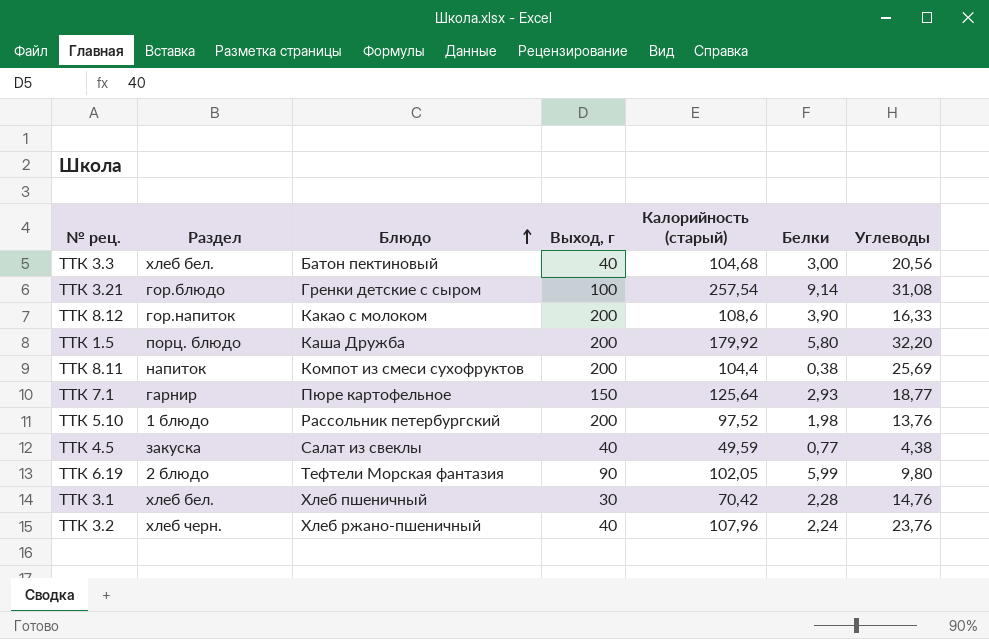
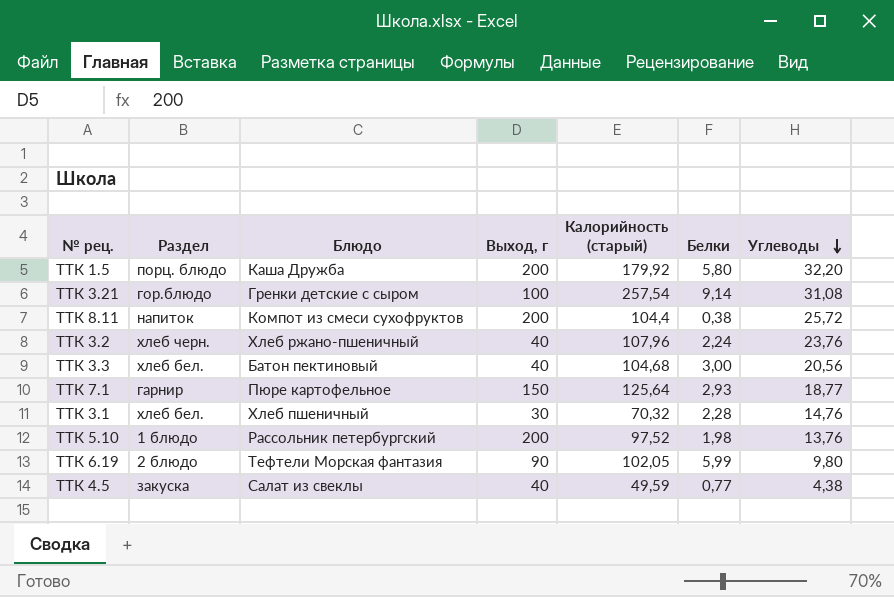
row order: Блюдо ascending -> Углеводы descending
row ТТК 8.12: гор.напиток | Какао с молоком | 200 | 108,6 | 3,90 | 16,33 -> none
ТТК 8.11 | Углеводы: 25,69 -> 25,72
ТТК 3.1 | Калорийность (старый): 70,42 -> 70,32

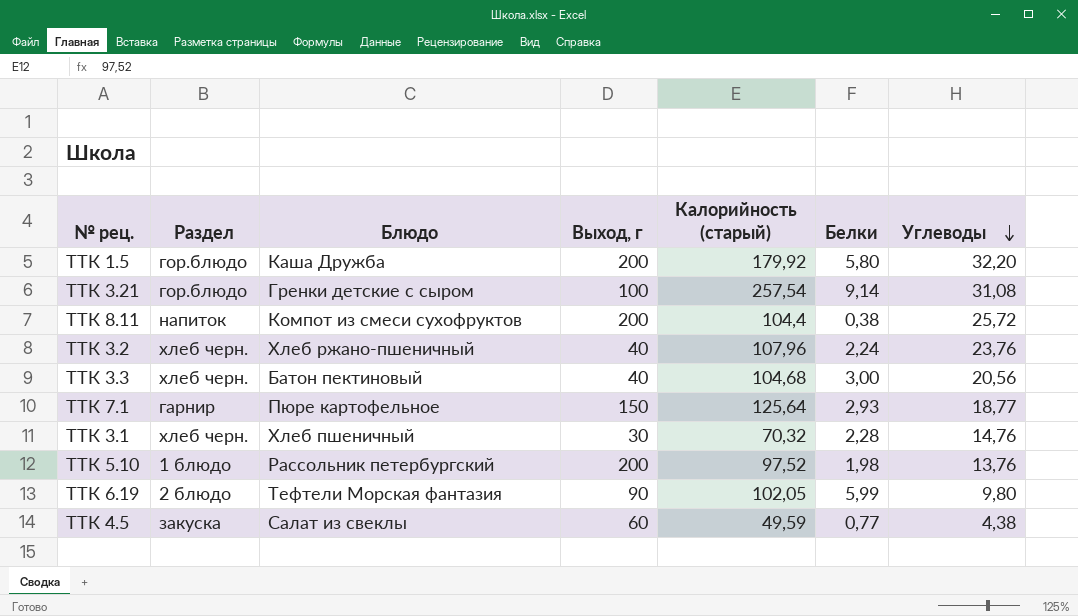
ТТК 1.5 | Раздел: порц. блюдо -> гор.блюдо
ТТК 3.3 | Раздел: хлеб бел. -> хлеб черн.
ТТК 3.1 | Раздел: хлеб бел. -> хлеб черн.
ТТК 4.5 | Выход, г: 40 -> 60

